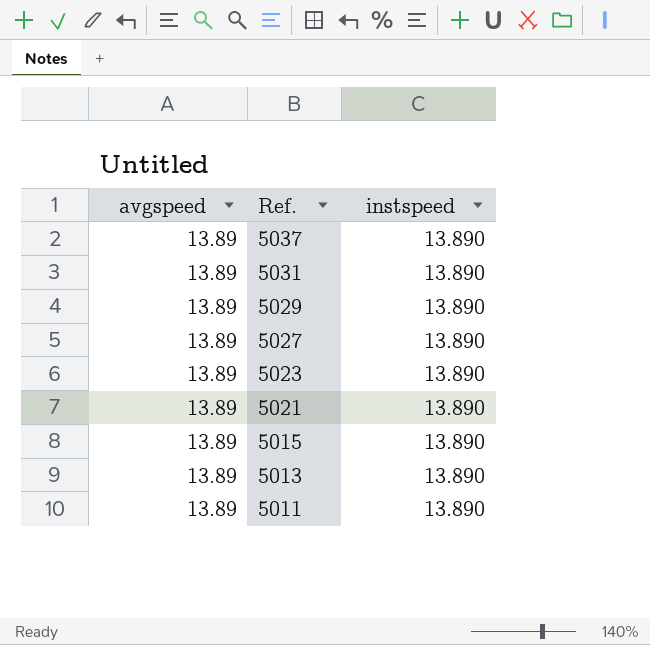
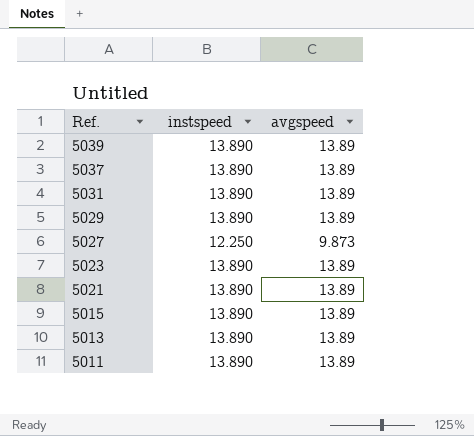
column avgspeed | position: 1 -> 3
row 5039: none -> 13.890 | 13.89
5027 | instspeed: 13.890 -> 12.250
5027 | avgspeed: 13.89 -> 9.873

